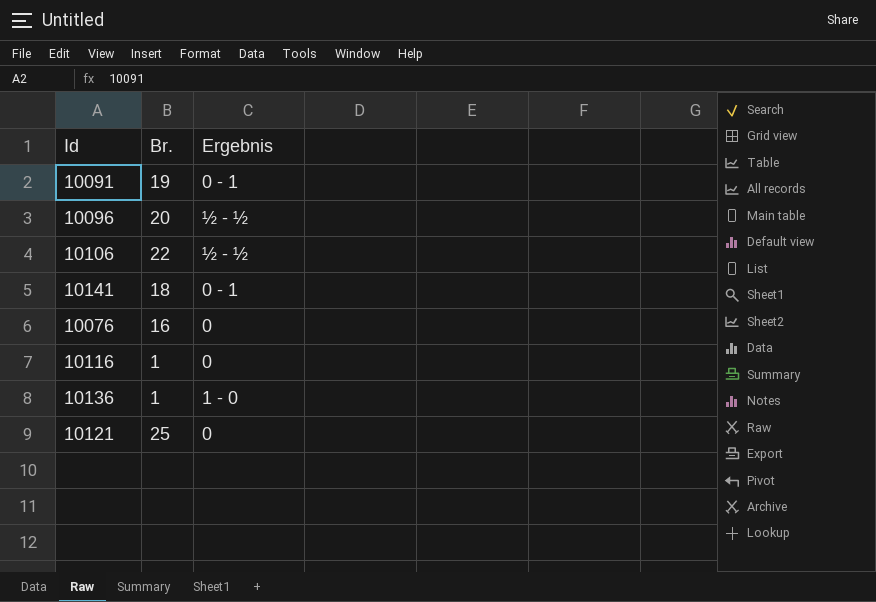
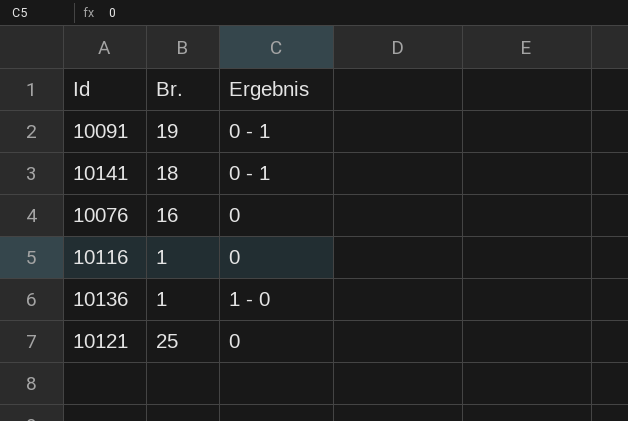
row 10096: 20 | ½ - ½ -> none
row 10106: 22 | ½ - ½ -> none

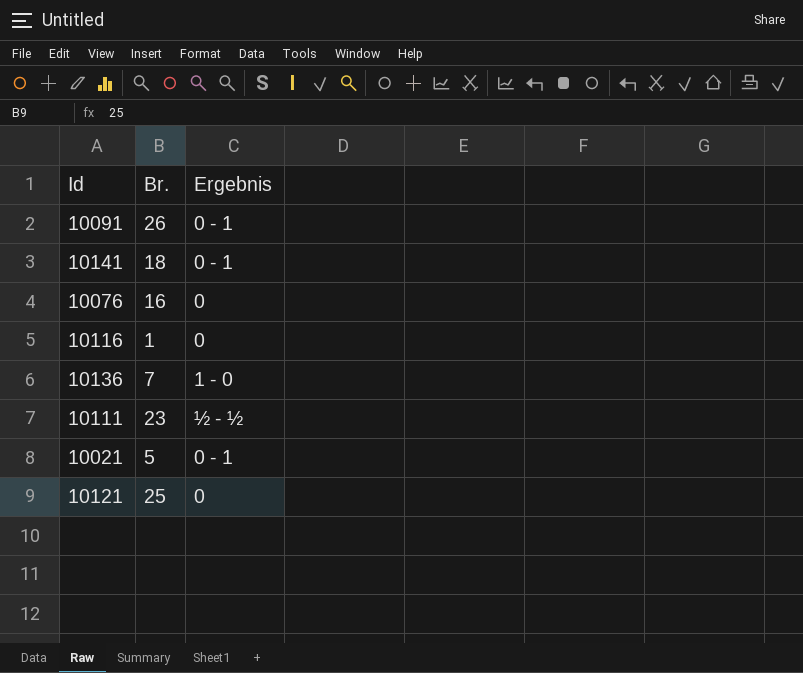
10091 | Br.: 19 -> 26
10136 | Br.: 1 -> 7
row 10111: none -> 23 | ½ - ½
row 10021: none -> 5 | 0 - 1

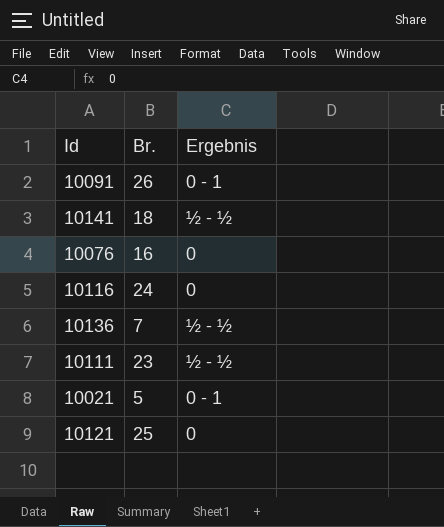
10141 | Ergebnis: 0 - 1 -> ½ - ½
10116 | Br.: 1 -> 24
10136 | Ergebnis: 1 - 0 -> ½ - ½

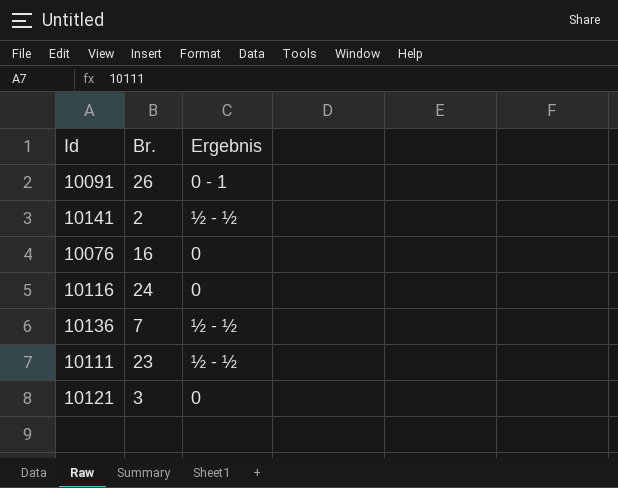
row 10021: 5 | 0 - 1 -> none
10141 | Br.: 18 -> 2
10121 | Br.: 25 -> 3

